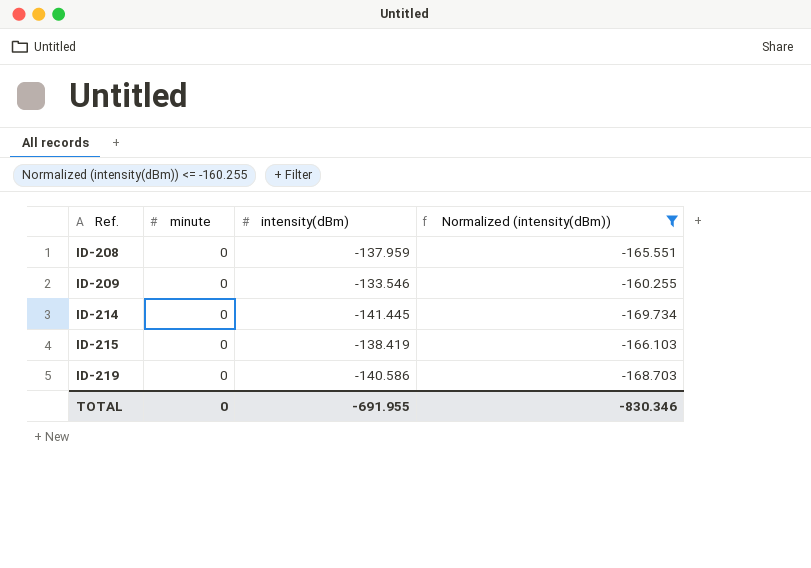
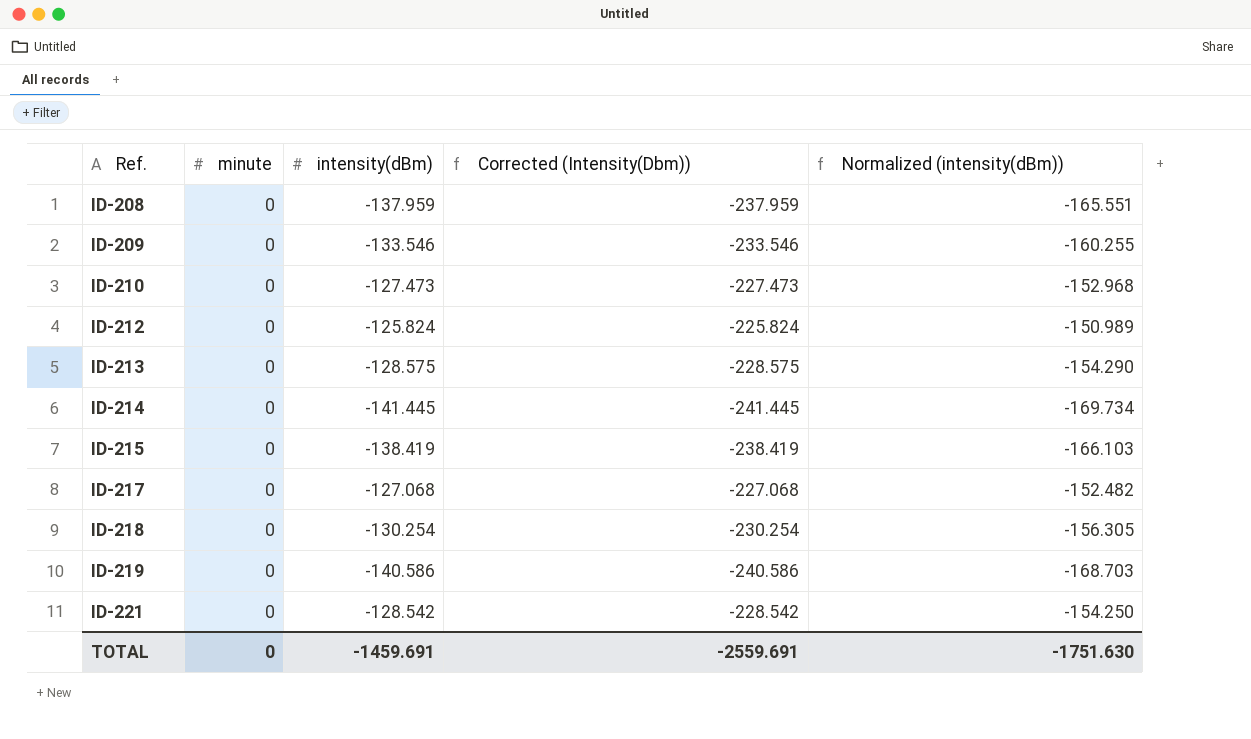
filter: Normalized (intensity(dBm)) <= -160.255 -> none
column Corrected (Intensity(Dbm)) | formula: none -> [intensity(dBm)] - 100
TOTAL | intensity(dBm): -691.955 -> -1459.691
TOTAL | Normalized (intensity(dBm)): -830.346 -> -1751.630

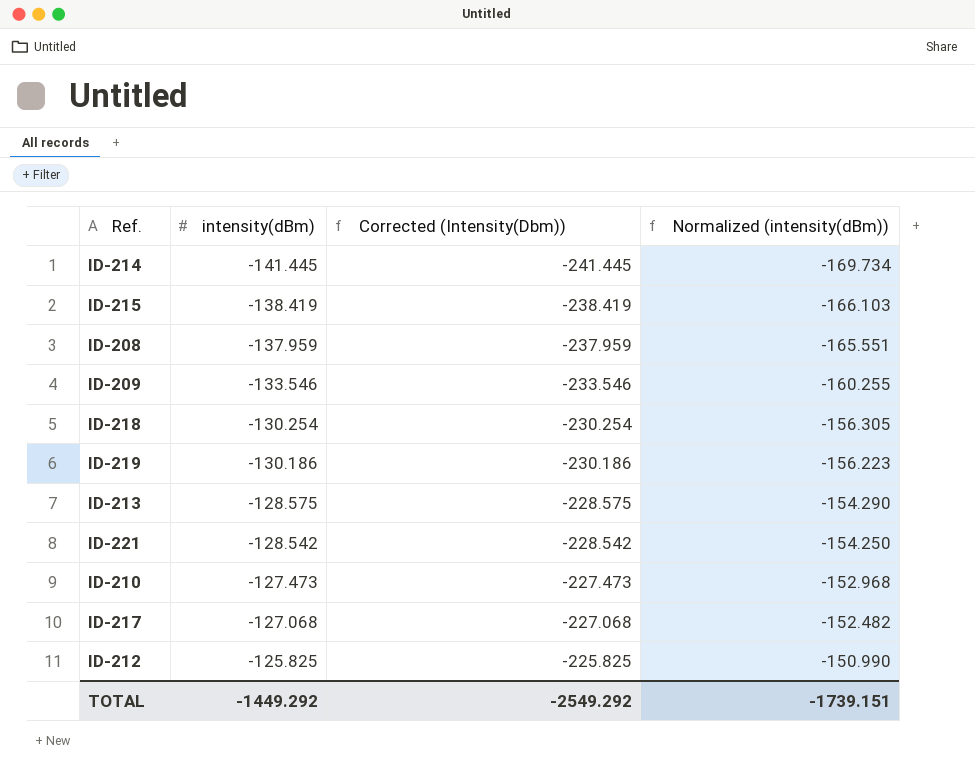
row order: Ref. ascending -> intensity(dBm) ascending
column minute | position: 2 -> none
ID-219 | intensity(dBm): -140.586 -> -130.186
ID-219 | Corrected (Intensity(Dbm)): -240.586 -> -230.186
ID-219 | Normalized (intensity(dBm)): -168.703 -> -156.223
ID-212 | intensity(dBm): -125.824 -> -125.825
ID-212 | Corrected (Intensity(Dbm)): -225.824 -> -225.825
ID-212 | Normalized (intensity(dBm)): -150.989 -> -150.990
TOTAL | intensity(dBm): -1459.691 -> -1449.292
TOTAL | Corrected (Intensity(Dbm)): -2559.691 -> -2549.292
TOTAL | Normalized (intensity(dBm)): -1751.630 -> -1739.151

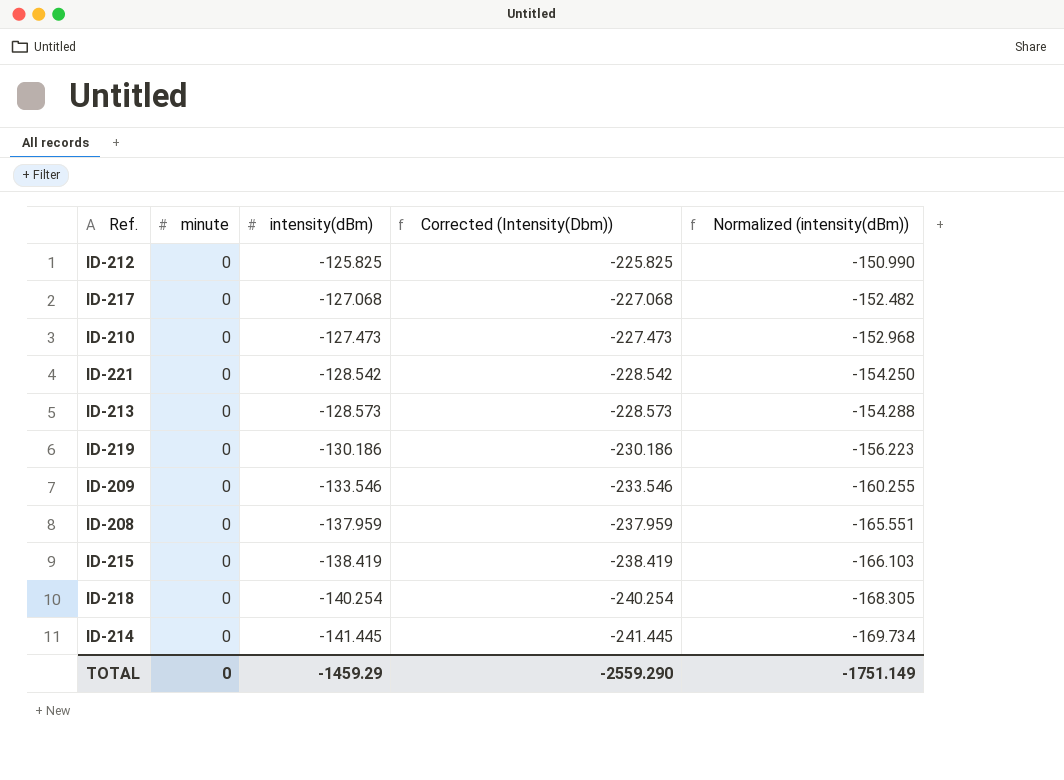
row order: intensity(dBm) ascending -> intensity(dBm) descending
column minute | position: none -> 2
ID-213 | intensity(dBm): -128.575 -> -128.573
ID-213 | Corrected (Intensity(Dbm)): -228.575 -> -228.573
ID-213 | Normalized (intensity(dBm)): -154.290 -> -154.288
ID-218 | intensity(dBm): -130.254 -> -140.254
ID-218 | Corrected (Intensity(Dbm)): -230.254 -> -240.254
ID-218 | Normalized (intensity(dBm)): -156.305 -> -168.305
TOTAL | intensity(dBm): -1449.292 -> -1459.29
TOTAL | Corrected (Intensity(Dbm)): -2549.292 -> -2559.290
TOTAL | Normalized (intensity(dBm)): -1739.151 -> -1751.149

